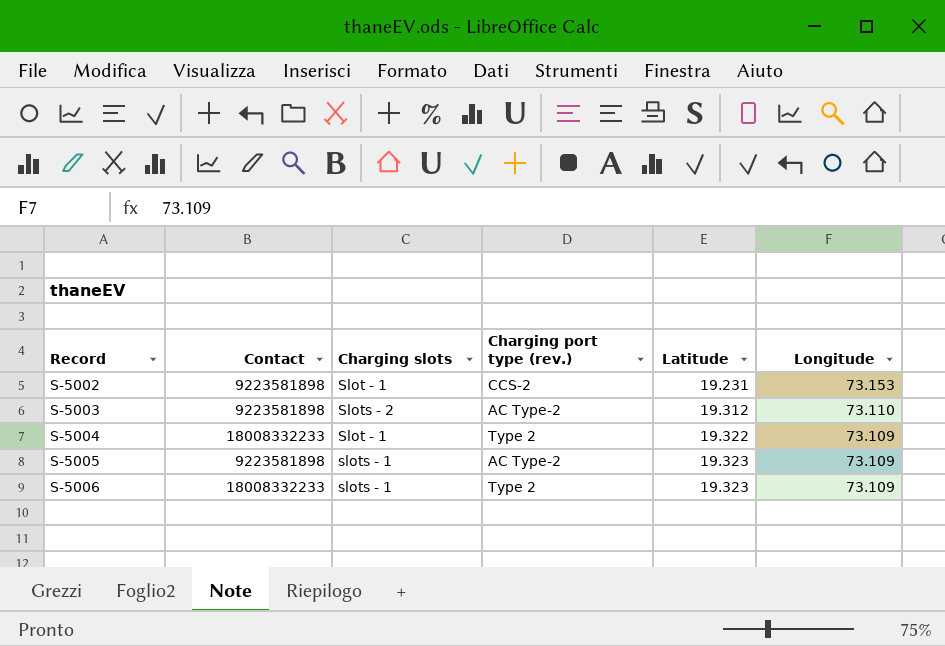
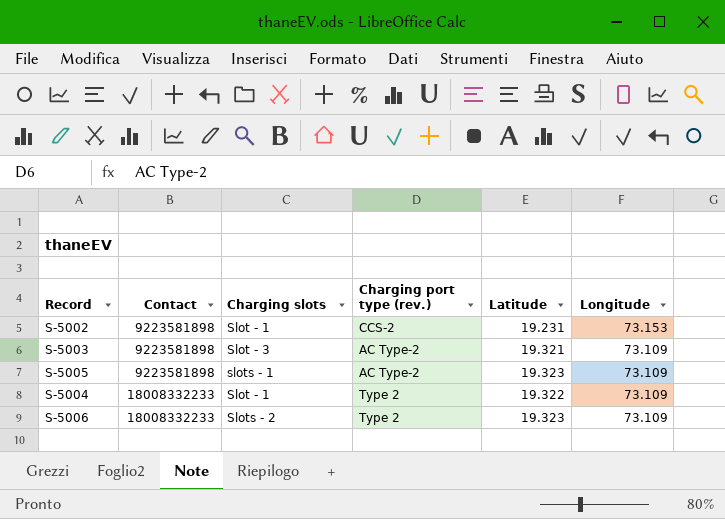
row order: Record ascending -> Contact ascending
S-5003 | Charging slots: Slots - 2 -> Slot - 3
S-5003 | Latitude: 19.312 -> 19.321
S-5003 | Longitude: 73.110 -> 73.109
S-5006 | Charging slots: slots - 1 -> Slots - 2

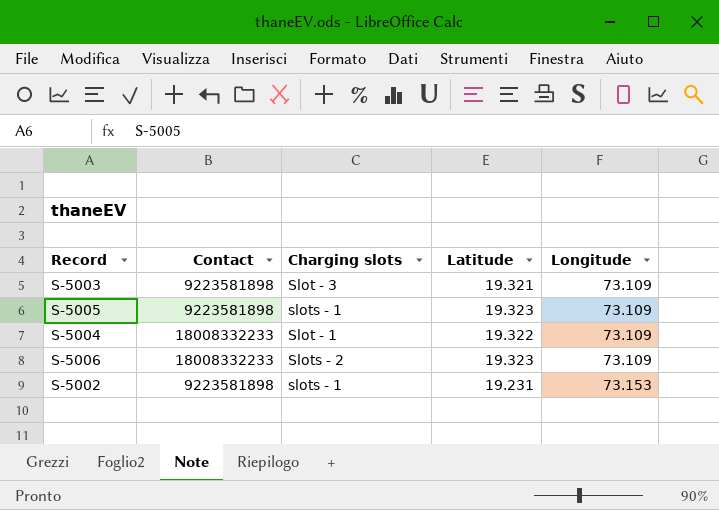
row order: Contact ascending -> Longitude ascending
column Charging port type (rev.) | position: 4 -> none
S-5002 | Charging slots: Slot - 1 -> slots - 1

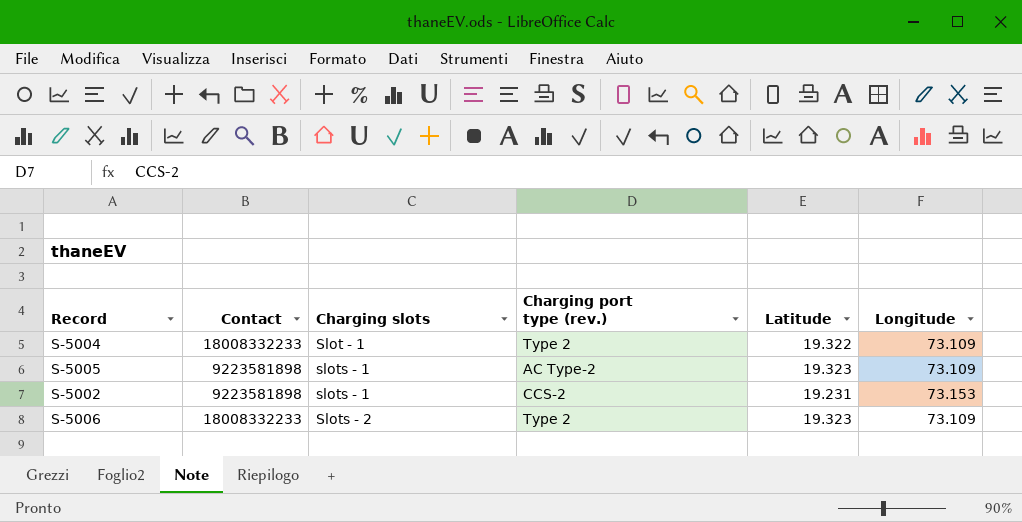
row order: Longitude ascending -> Charging slots ascending
column Charging port type (rev.) | position: none -> 4
row S-5003: 9223581898 | Slot - 3 | 19.321 | 73.109 -> none

